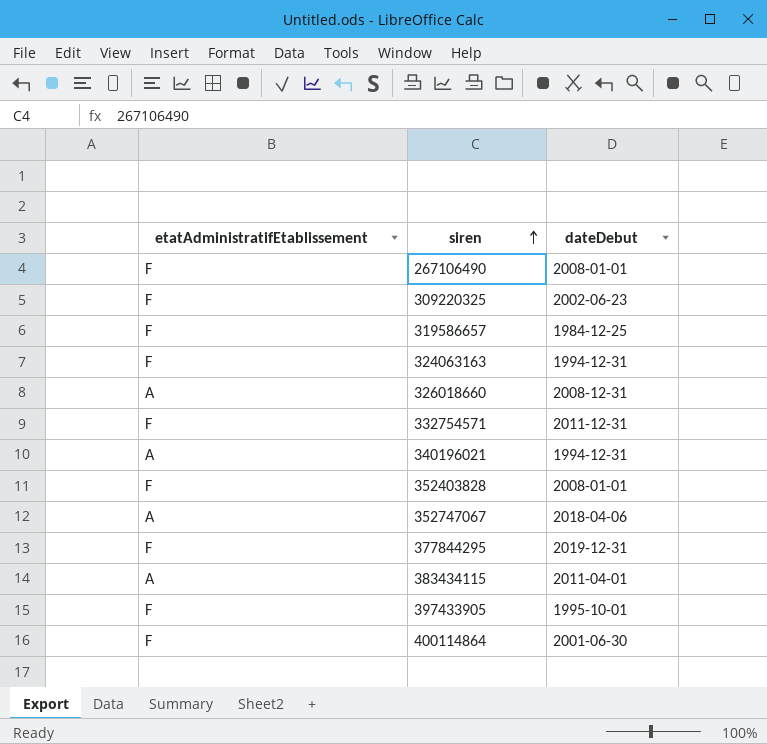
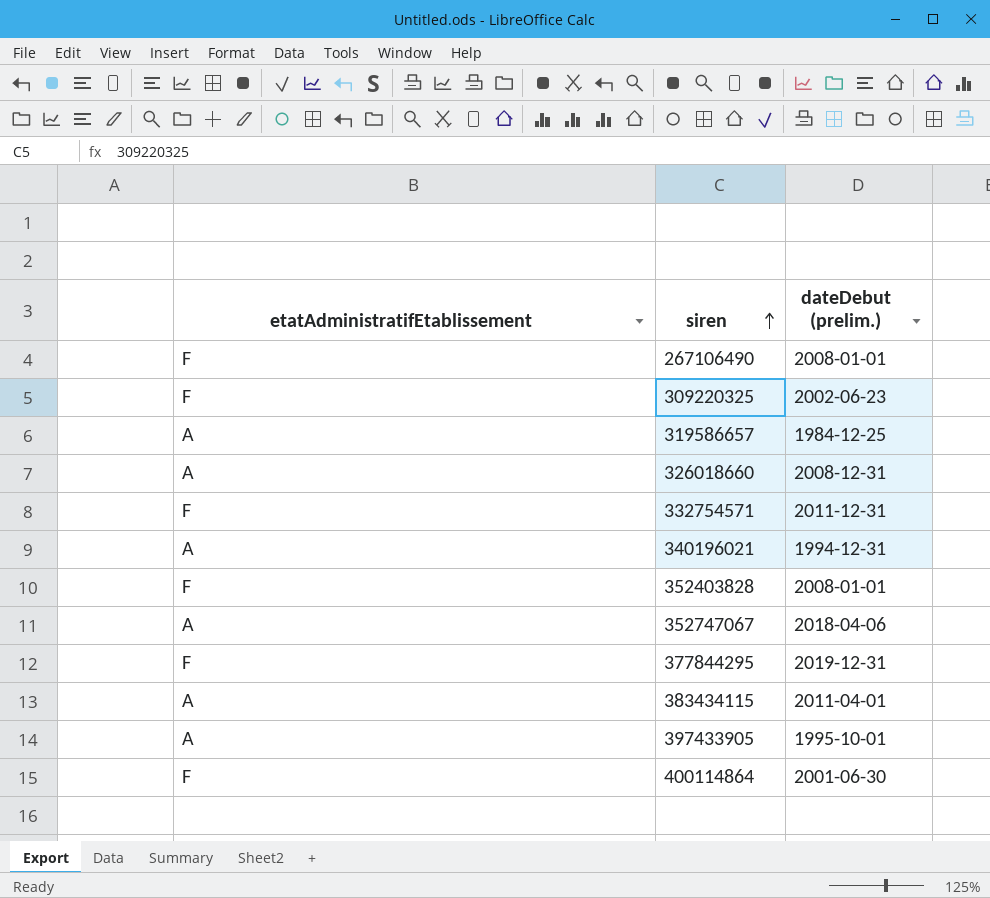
column name: dateDebut -> dateDebut (prelim.)
row 324063163: F | 1994-12-31 -> none
319586657 | etatAdministratifEtablissement: F -> A
397433905 | etatAdministratifEtablissement: F -> A

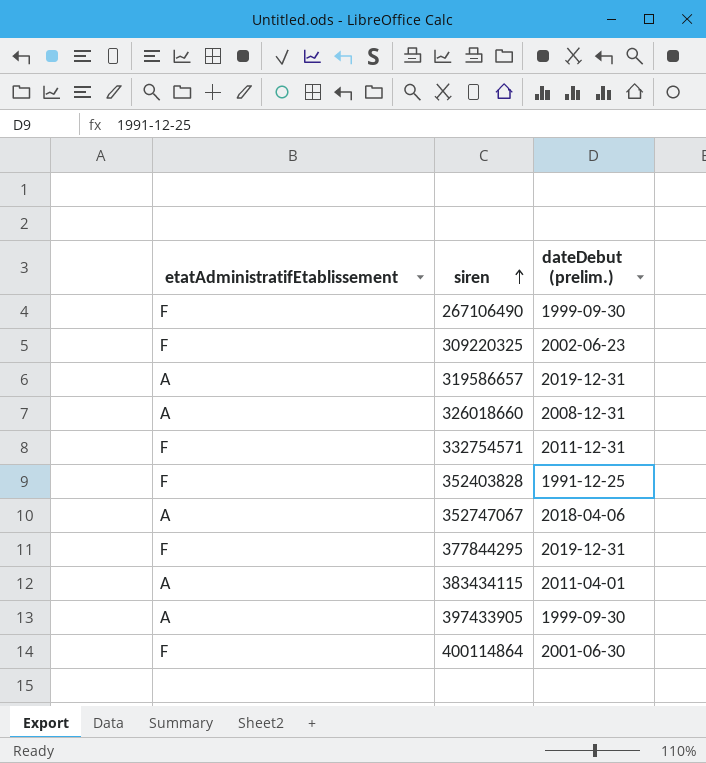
row 340196021: A | 1994-12-31 -> none
267106490 | dateDebut (prelim.): 2008-01-01 -> 1999-09-30
319586657 | dateDebut (prelim.): 1984-12-25 -> 2019-12-31
352403828 | dateDebut (prelim.): 2008-01-01 -> 1991-12-25
397433905 | dateDebut (prelim.): 1995-10-01 -> 1999-09-30

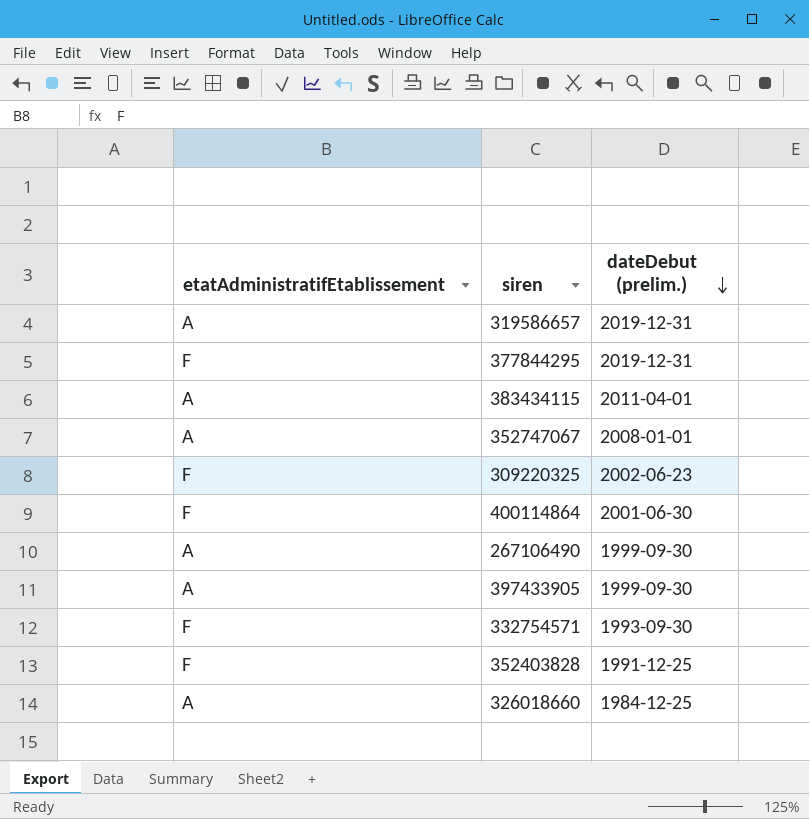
row order: siren ascending -> dateDebut (prelim.) descending
352747067 | dateDebut (prelim.): 2018-04-06 -> 2008-01-01
267106490 | etatAdministratifEtablissement: F -> A
332754571 | dateDebut (prelim.): 2011-12-31 -> 1993-09-30
326018660 | dateDebut (prelim.): 2008-12-31 -> 1984-12-25

